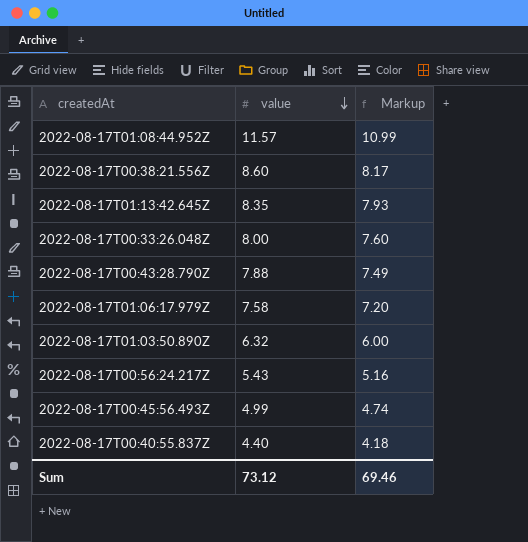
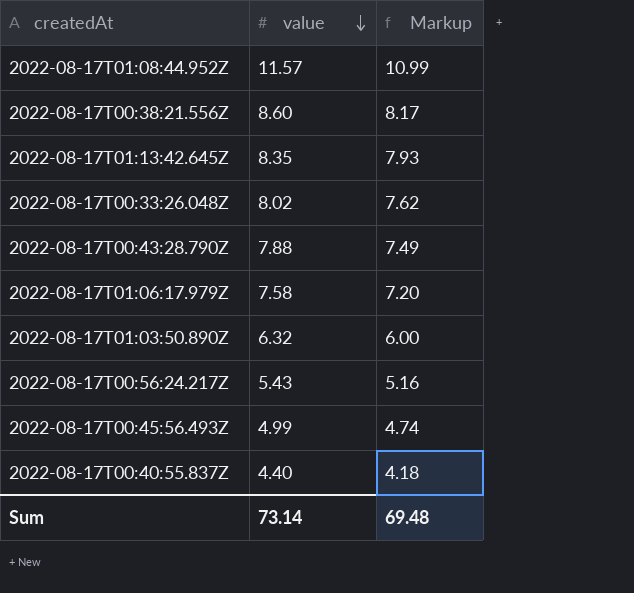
2022-08-17T00:33:26.048Z | value: 8.00 -> 8.02
2022-08-17T00:33:26.048Z | Markup: 7.60 -> 7.62
Sum | value: 73.12 -> 73.14
Sum | Markup: 69.46 -> 69.48

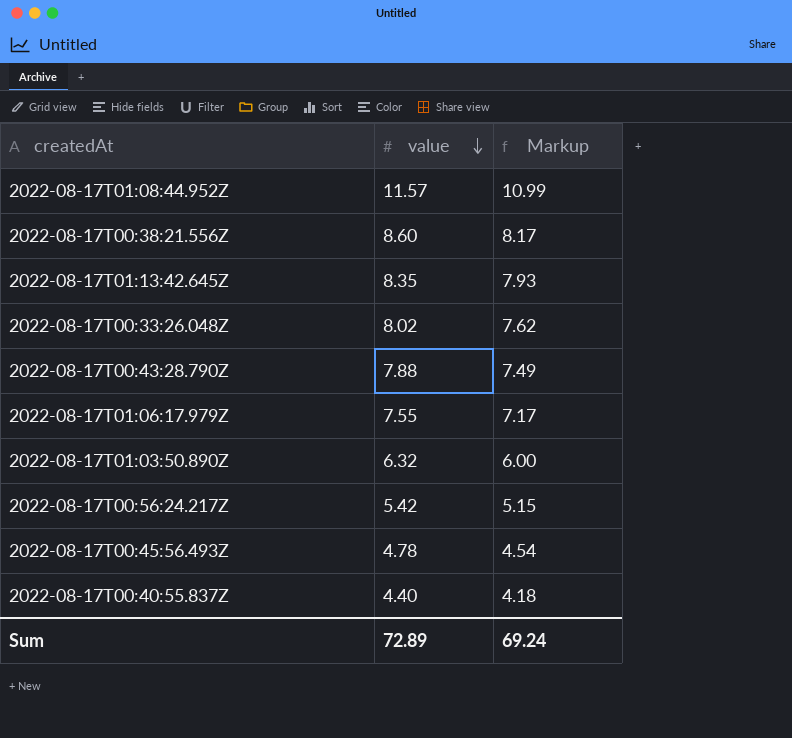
2022-08-17T01:06:17.979Z | value: 7.58 -> 7.55
2022-08-17T01:06:17.979Z | Markup: 7.20 -> 7.17
2022-08-17T00:56:24.217Z | value: 5.43 -> 5.42
2022-08-17T00:56:24.217Z | Markup: 5.16 -> 5.15
2022-08-17T00:45:56.493Z | value: 4.99 -> 4.78
2022-08-17T00:45:56.493Z | Markup: 4.74 -> 4.54
Sum | value: 73.14 -> 72.89
Sum | Markup: 69.48 -> 69.24

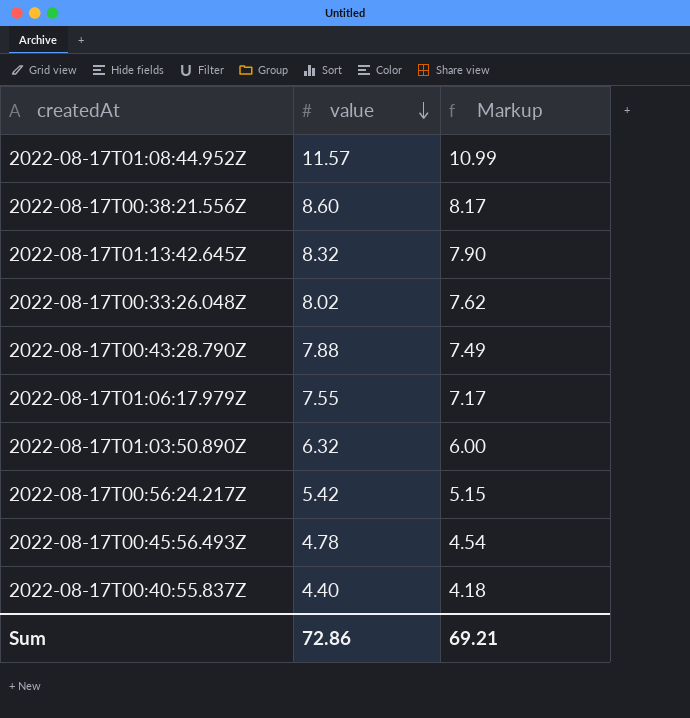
2022-08-17T01:13:42.645Z | value: 8.35 -> 8.32
2022-08-17T01:13:42.645Z | Markup: 7.93 -> 7.90
Sum | value: 72.89 -> 72.86
Sum | Markup: 69.24 -> 69.21

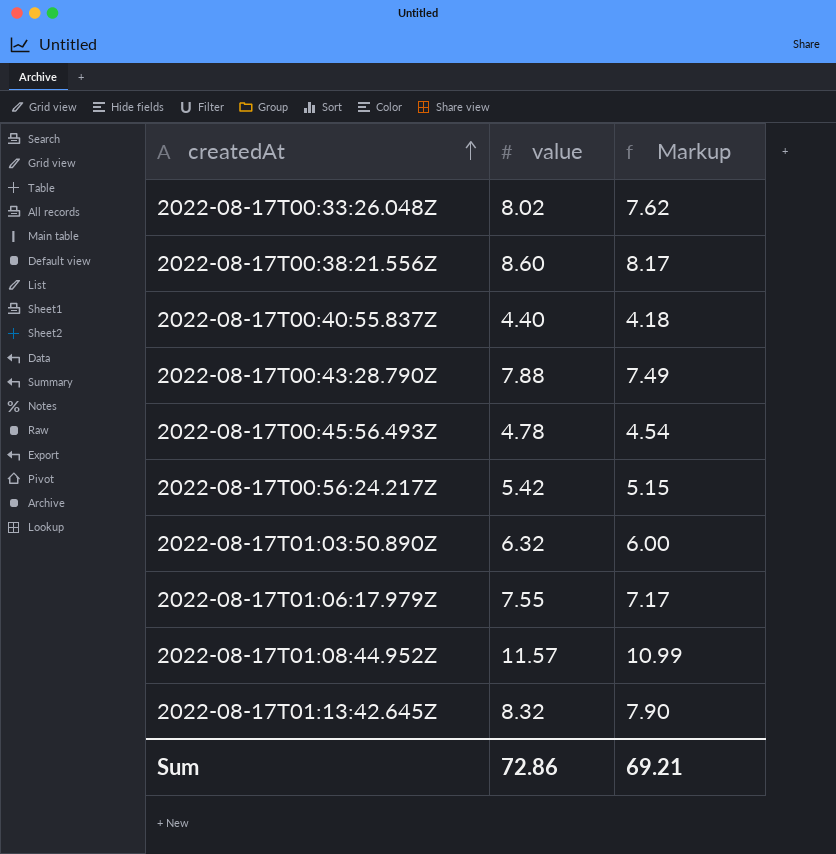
row order: value descending -> createdAt ascending

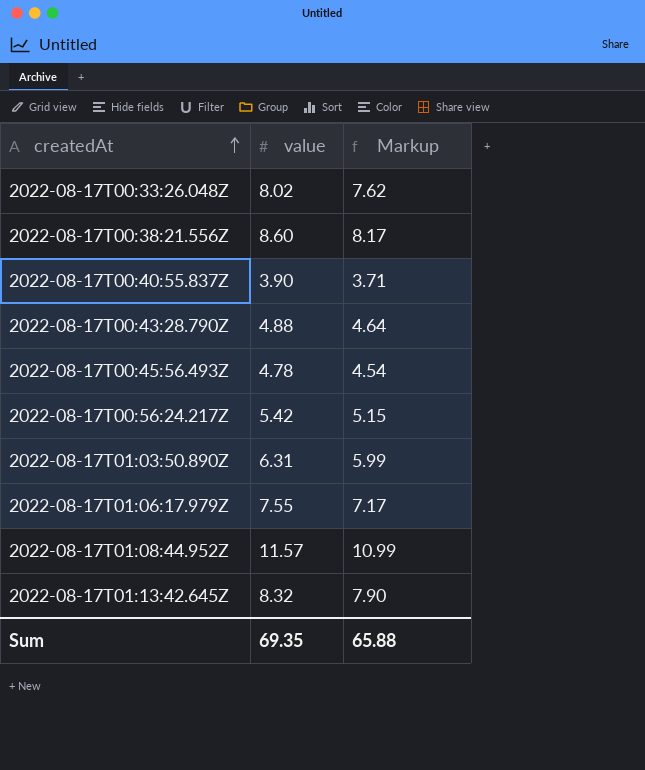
2022-08-17T00:40:55.837Z | value: 4.40 -> 3.90
2022-08-17T00:40:55.837Z | Markup: 4.18 -> 3.71
2022-08-17T00:43:28.790Z | value: 7.88 -> 4.88
2022-08-17T00:43:28.790Z | Markup: 7.49 -> 4.64
2022-08-17T01:03:50.890Z | value: 6.32 -> 6.31
2022-08-17T01:03:50.890Z | Markup: 6.00 -> 5.99
Sum | value: 72.86 -> 69.35
Sum | Markup: 69.21 -> 65.88

